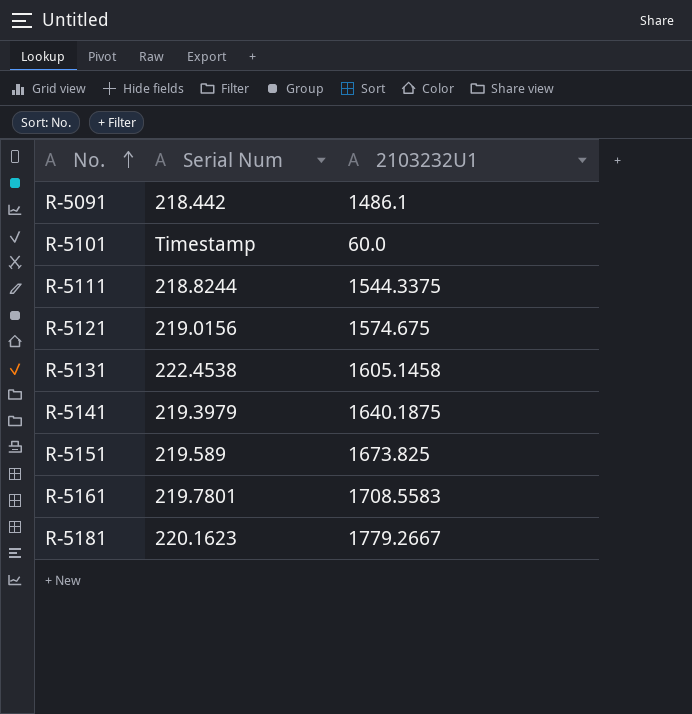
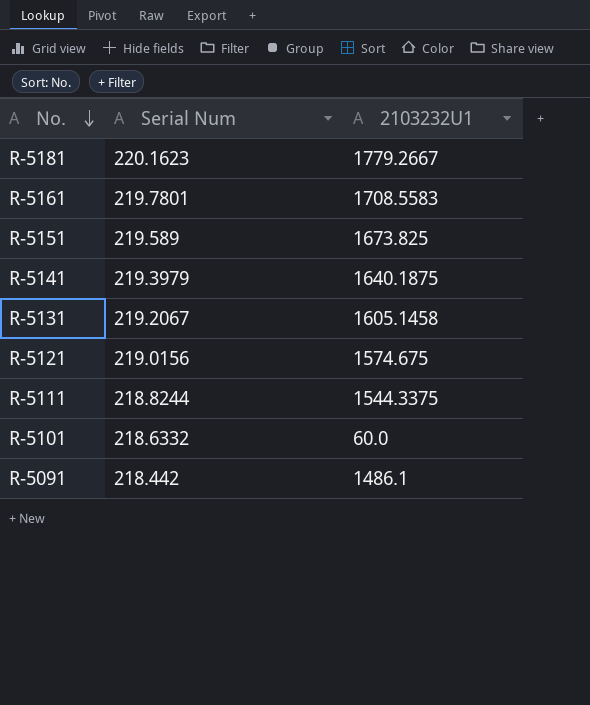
row order: No. ascending -> No. descending
R-5131 | Serial Num: 222.4538 -> 219.2067
R-5101 | Serial Num: Timestamp -> 218.6332

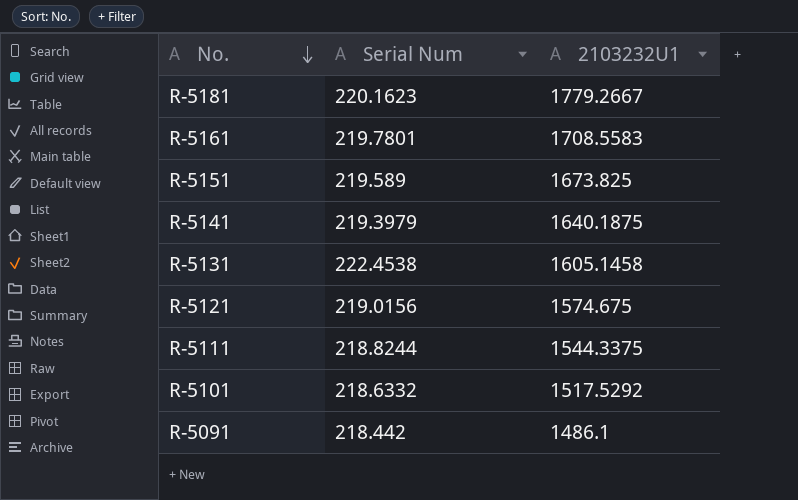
R-5131 | Serial Num: 219.2067 -> 222.4538
R-5101 | 2103232U1: 60.0 -> 1517.5292

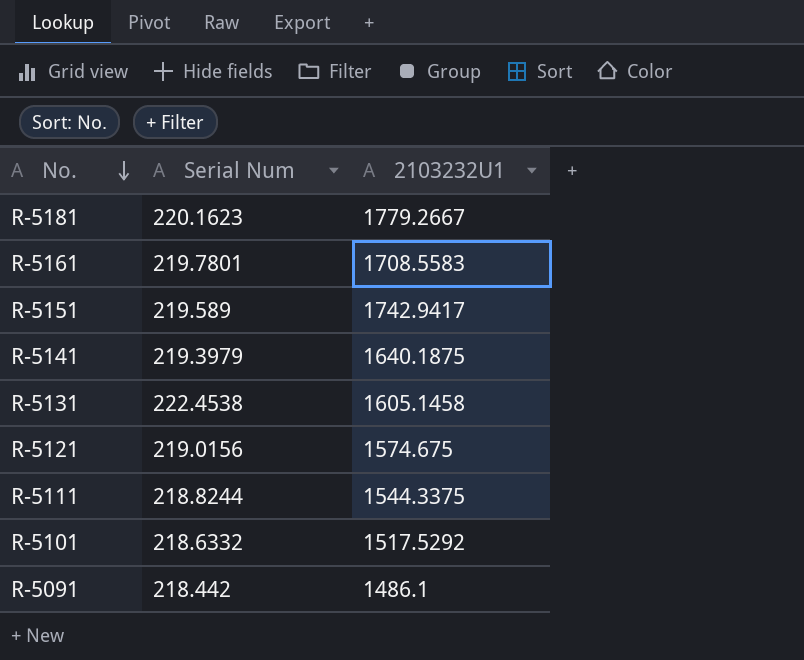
R-5151 | 2103232U1: 1673.825 -> 1742.9417

